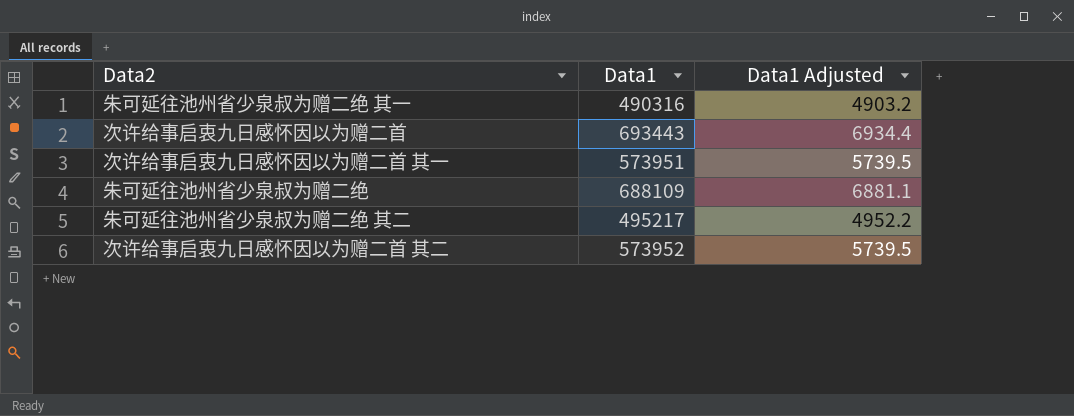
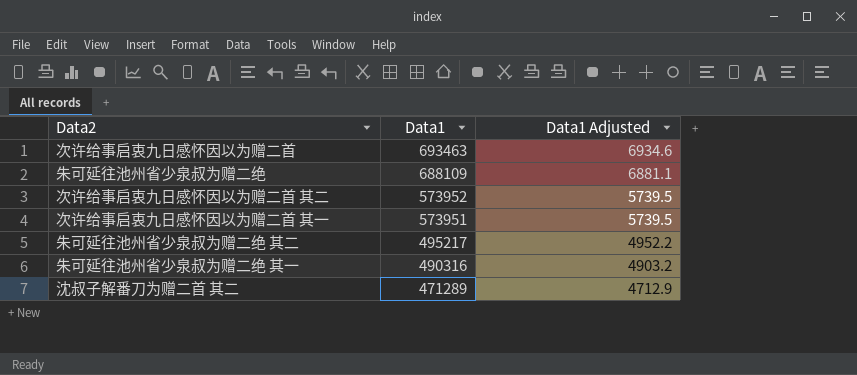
row order: none -> Data1 descending
次许给事启衷九日感怀因以为赠二首 | Data1: 693443 -> 693463
次许给事启衷九日感怀因以为赠二首 | Data1 Adjusted: 6934.4 -> 6934.6
row 沈叔子解番刀为赠二首 其二: none -> 471289 | 4712.9

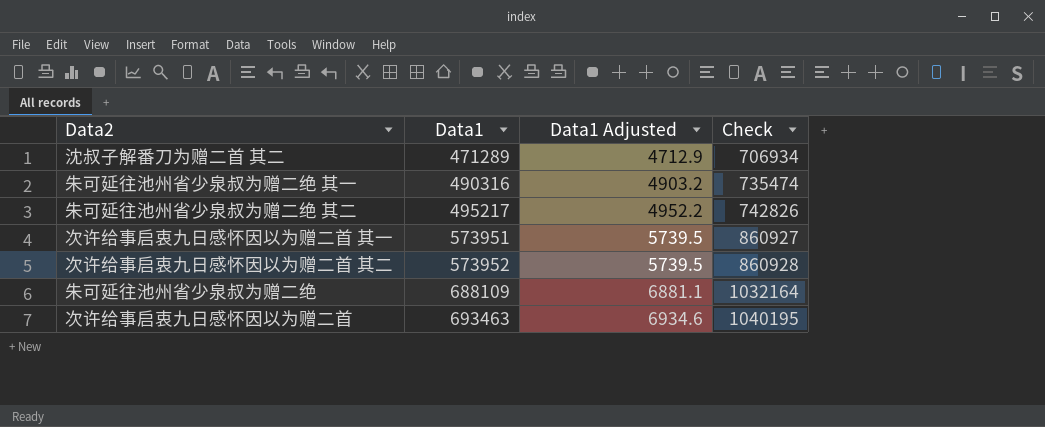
row order: Data1 descending -> Data1 ascending
column Check | formula: none -> [Data1] * 1.5

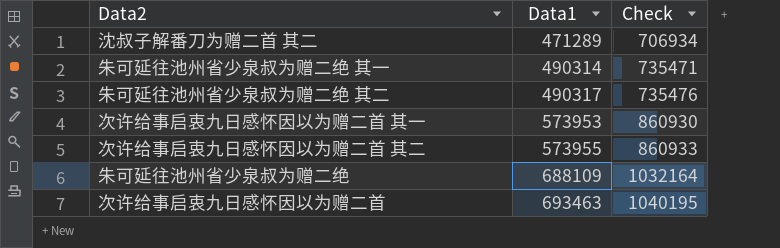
column Data1 Adjusted | formula: [Data1] * 0.01 -> none
朱可延往池州省少泉叔为赠二绝 其一 | Data1: 490316 -> 490314
朱可延往池州省少泉叔为赠二绝 其一 | Check: 735474 -> 735471
朱可延往池州省少泉叔为赠二绝 其二 | Data1: 495217 -> 490317
朱可延往池州省少泉叔为赠二绝 其二 | Check: 742826 -> 735476
次许给事启衷九日感怀因以为赠二首 其一 | Data1: 573951 -> 573953
次许给事启衷九日感怀因以为赠二首 其一 | Check: 860927 -> 860930
次许给事启衷九日感怀因以为赠二首 其二 | Data1: 573952 -> 573955
次许给事启衷九日感怀因以为赠二首 其二 | Check: 860928 -> 860933

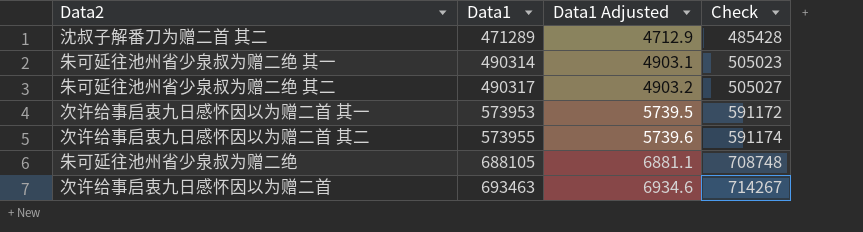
column Data1 Adjusted | formula: none -> [Data1] * 0.01
column Check | formula: [Data1] * 1.5 -> [Data1] * 1.03
朱可延往池州省少泉叔为赠二绝 | Data1: 688109 -> 688105

